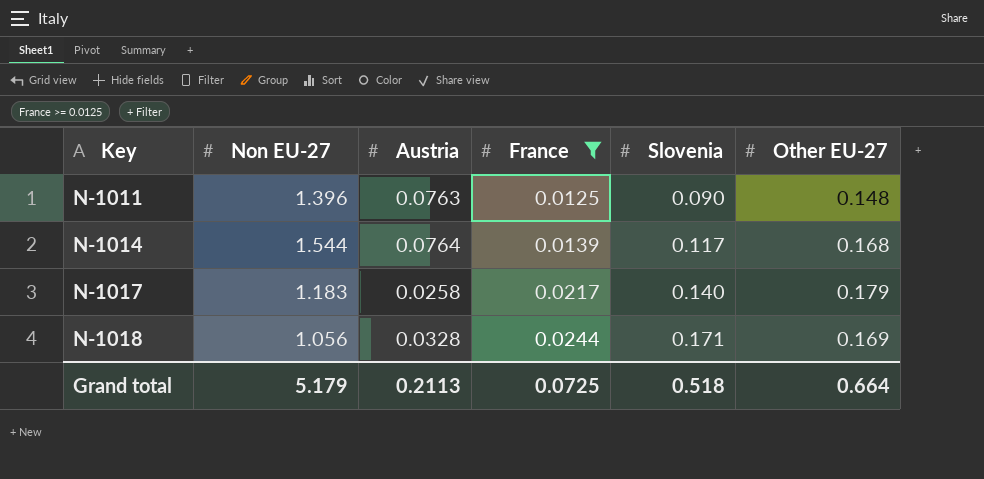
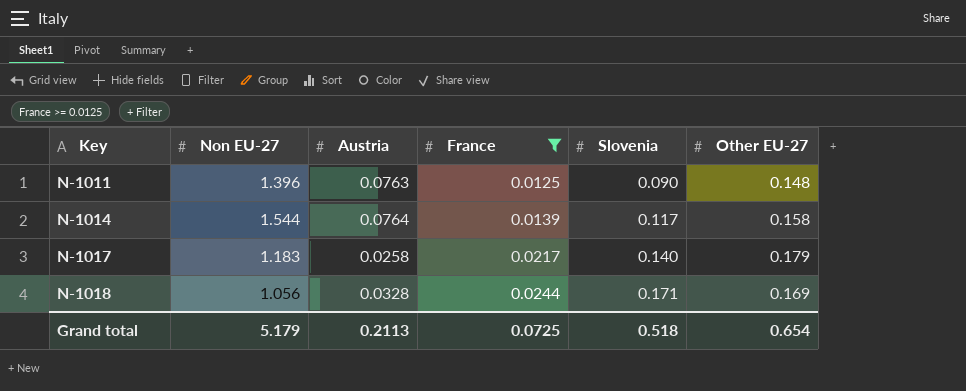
N-1014 | Other EU-27: 0.168 -> 0.158
Grand total | Other EU-27: 0.664 -> 0.654

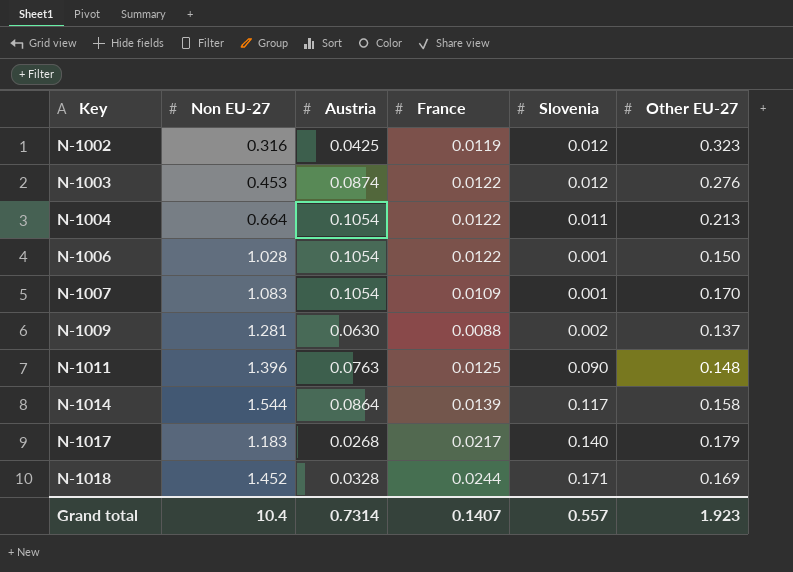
filter: France >= 0.0125 -> none
N-1014 | Austria: 0.0764 -> 0.0864
N-1017 | Austria: 0.0258 -> 0.0268
N-1018 | Non EU-27: 1.056 -> 1.452
Grand total | Non EU-27: 5.179 -> 10.4
Grand total | Austria: 0.2113 -> 0.7314
Grand total | France: 0.0725 -> 0.1407
Grand total | Slovenia: 0.518 -> 0.557
Grand total | Other EU-27: 0.654 -> 1.923

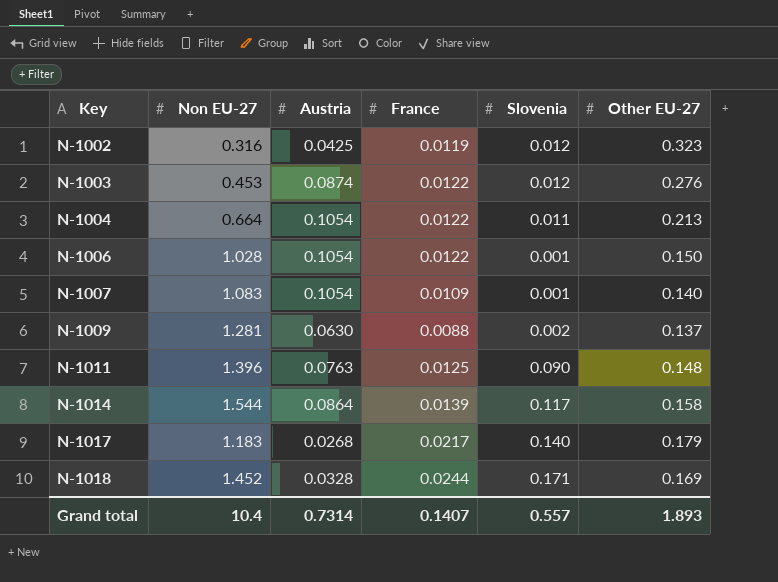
N-1007 | Other EU-27: 0.170 -> 0.140
Grand total | Other EU-27: 1.923 -> 1.893

